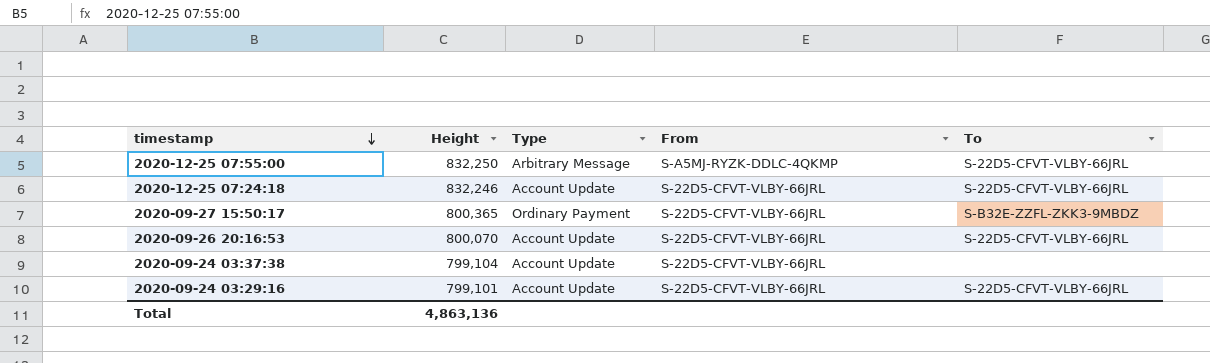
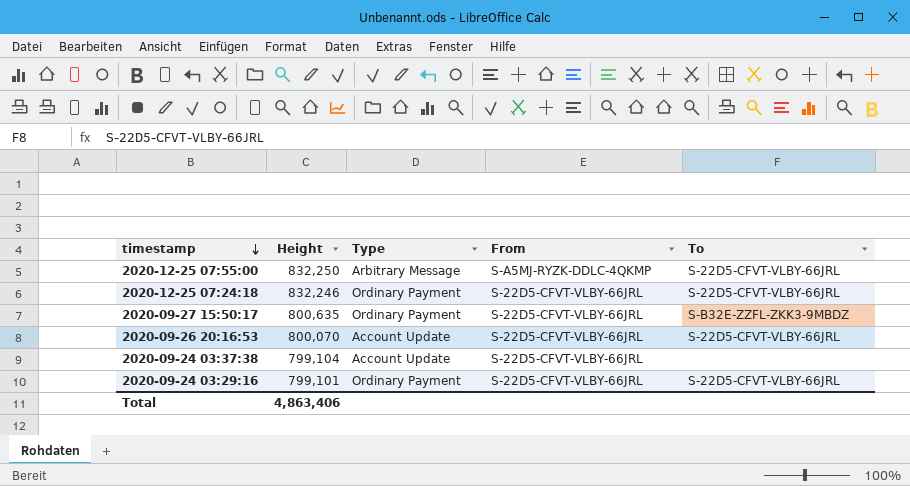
2020-12-25 07:24:18 | Type: Account Update -> Ordinary Payment
2020-09-27 15:50:17 | Height: 800,365 -> 800,635
2020-09-24 03:29:16 | Type: Account Update -> Ordinary Payment
Total | Height: 4,863,136 -> 4,863,406

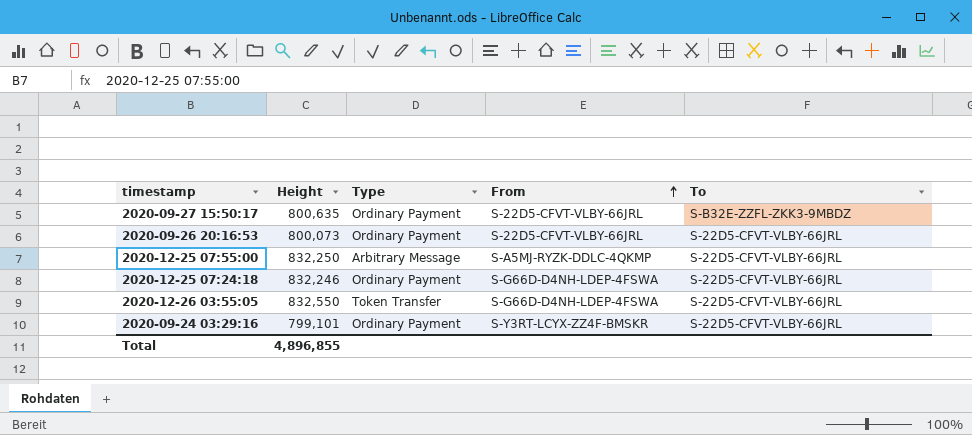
row order: timestamp descending -> From ascending
row 2020-09-24 03:37:38: 799,104 | Account Update | S-22D5-CFVT-VLBY-66JRL | none -> none
2020-09-26 20:16:53 | Height: 800,070 -> 800,073
2020-09-26 20:16:53 | Type: Account Update -> Ordinary Payment
2020-12-25 07:24:18 | From: S-22D5-CFVT-VLBY-66JRL -> S-G66D-D4NH-LDEP-4FSWA
row 2020-12-26 03:55:05: none -> 832,550 | Token Transfer | S-G66D-D4NH-LDEP-4FSWA | S-22D5-CFVT-VLBY-66JRL
2020-09-24 03:29:16 | From: S-22D5-CFVT-VLBY-66JRL -> S-Y3RT-LCYX-ZZ4F-BMSKR
Total | Height: 4,863,406 -> 4,896,855

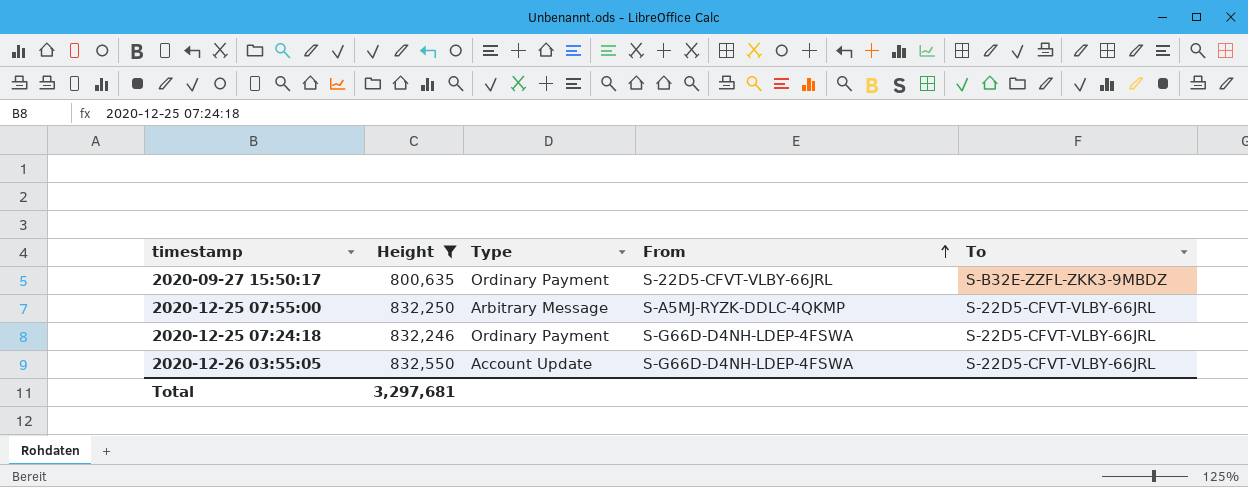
filter: none -> Height >= 800,635
2020-12-26 03:55:05 | Type: Token Transfer -> Account Update
Total | Height: 4,896,855 -> 3,297,681

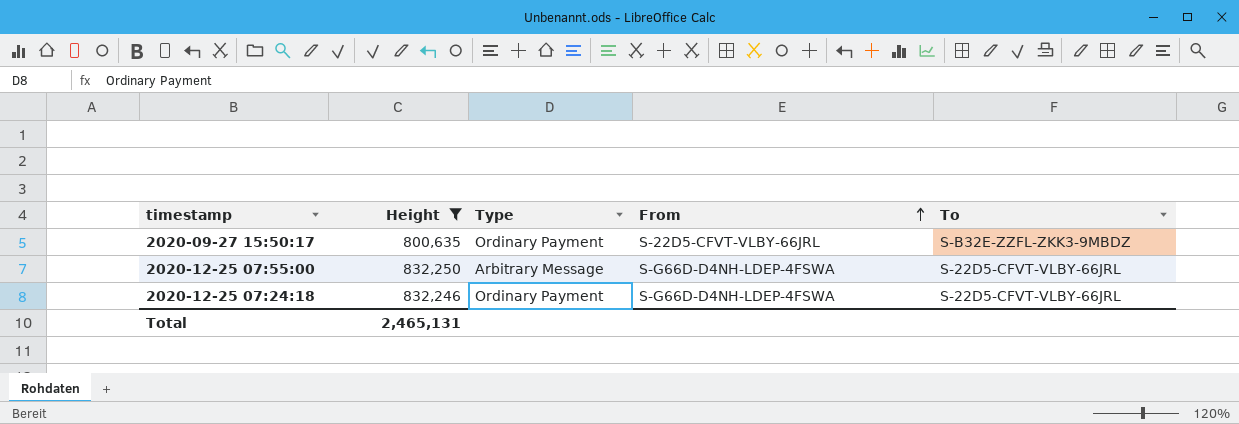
row 2020-12-26 03:55:05: 832,550 | Account Update | S-G66D-D4NH-LDEP-4FSWA | S-22D5-CFVT-VLBY-66JRL -> none
2020-12-25 07:55:00 | From: S-A5MJ-RYZK-DDLC-4QKMP -> S-G66D-D4NH-LDEP-4FSWA
Total | Height: 3,297,681 -> 2,465,131

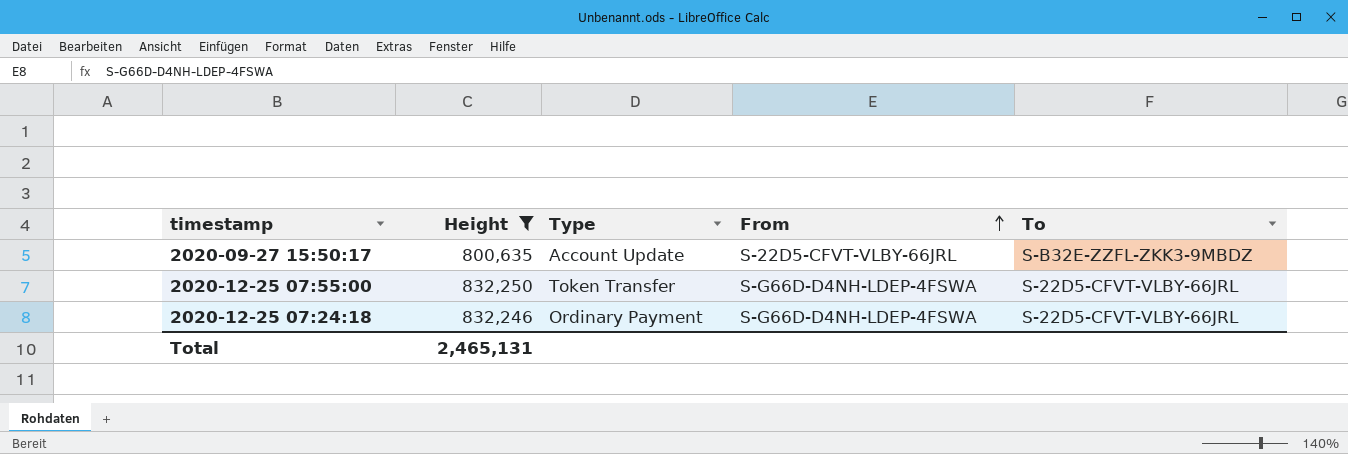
2020-09-27 15:50:17 | Type: Ordinary Payment -> Account Update
2020-12-25 07:55:00 | Type: Arbitrary Message -> Token Transfer

